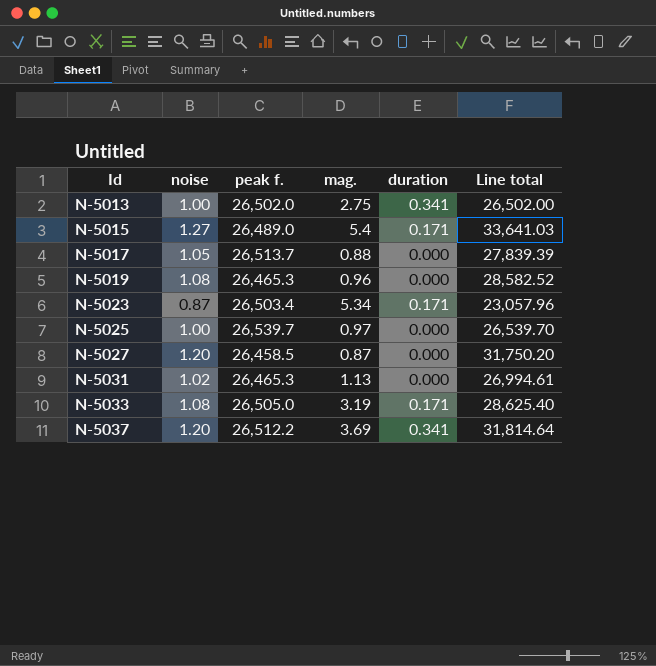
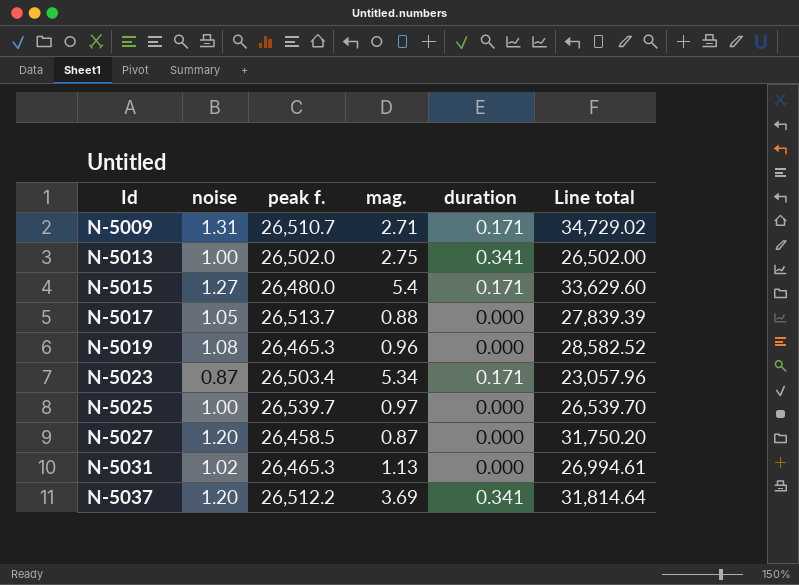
row N-5033: 1.08 | 26,505.0 | 3.19 | 0.171 | 28,625.40 -> none
row N-5009: none -> 1.31 | 26,510.7 | 2.71 | 0.171 | 34,729.02
N-5015 | peak f.: 26,489.0 -> 26,480.0
N-5015 | Line total: 33,641.03 -> 33,629.60

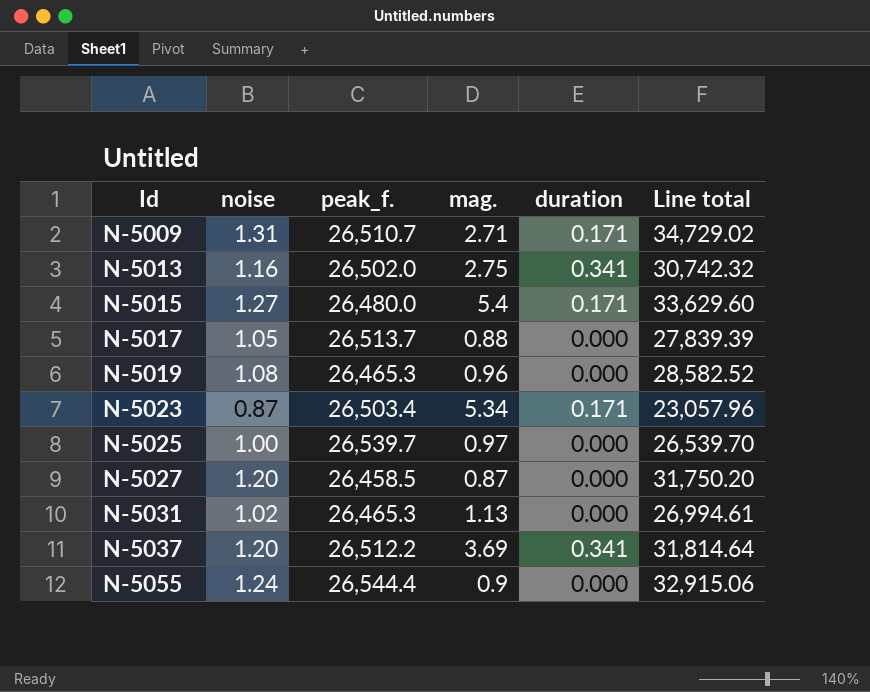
column name: peak f. -> peak_f.
N-5013 | noise: 1.00 -> 1.16
N-5013 | Line total: 26,502.00 -> 30,742.32
row N-5055: none -> 1.24 | 26,544.4 | 0.9 | 0.000 | 32,915.06

